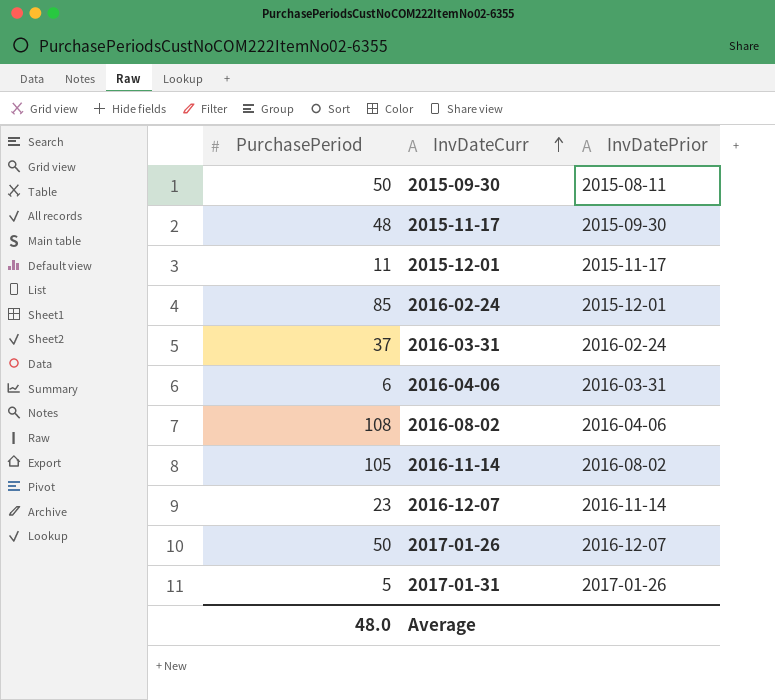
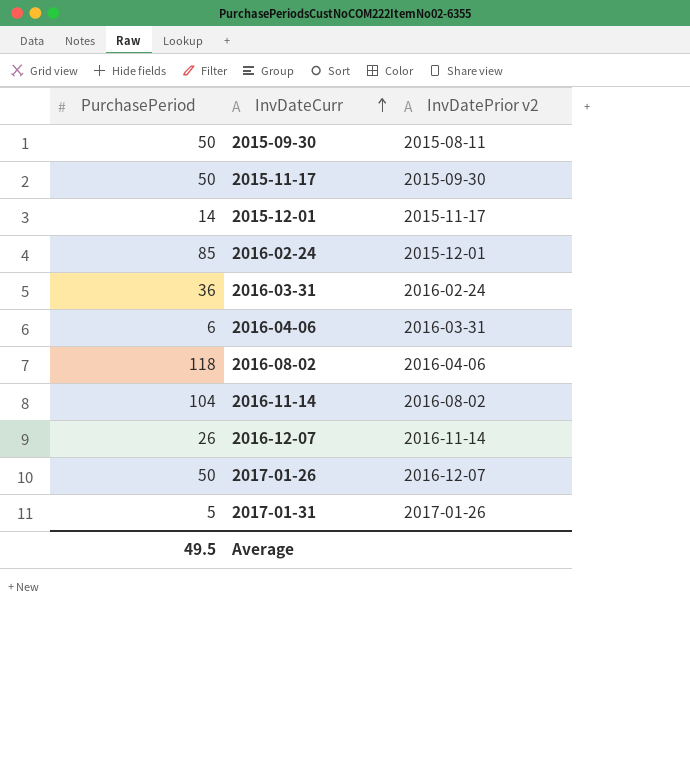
column name: InvDatePrior -> InvDatePrior v2
2015-11-17 | PurchasePeriod: 48 -> 50
2015-12-01 | PurchasePeriod: 11 -> 14
2016-03-31 | PurchasePeriod: 37 -> 36
2016-08-02 | PurchasePeriod: 108 -> 118
2016-11-14 | PurchasePeriod: 105 -> 104
2016-12-07 | PurchasePeriod: 23 -> 26
Average | PurchasePeriod: 48.0 -> 49.5

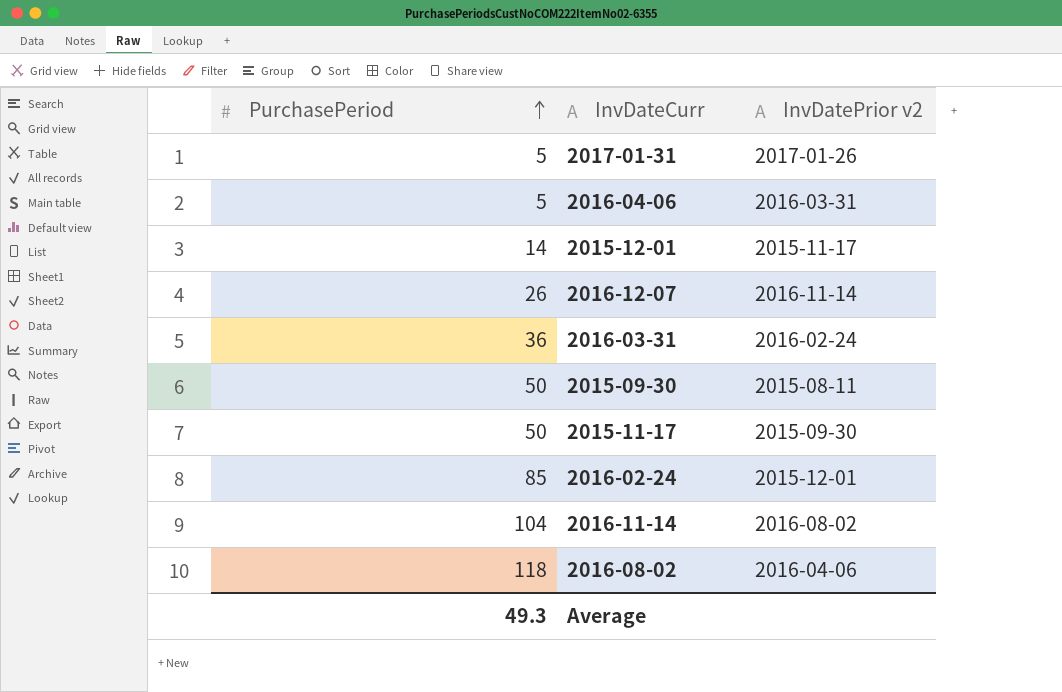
row order: InvDateCurr ascending -> PurchasePeriod ascending
row 2017-01-26: 50 | 2016-12-07 -> none
2016-04-06 | PurchasePeriod: 6 -> 5
Average | PurchasePeriod: 49.5 -> 49.3

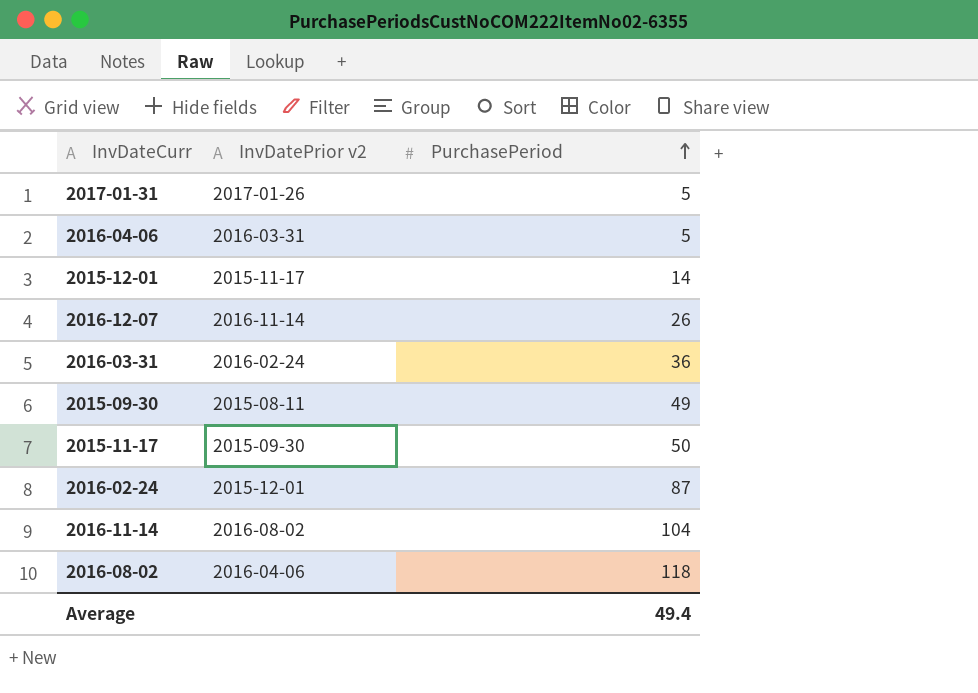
column PurchasePeriod | position: 1 -> 3
2015-09-30 | PurchasePeriod: 50 -> 49
2016-02-24 | PurchasePeriod: 85 -> 87
Average | PurchasePeriod: 49.3 -> 49.4

